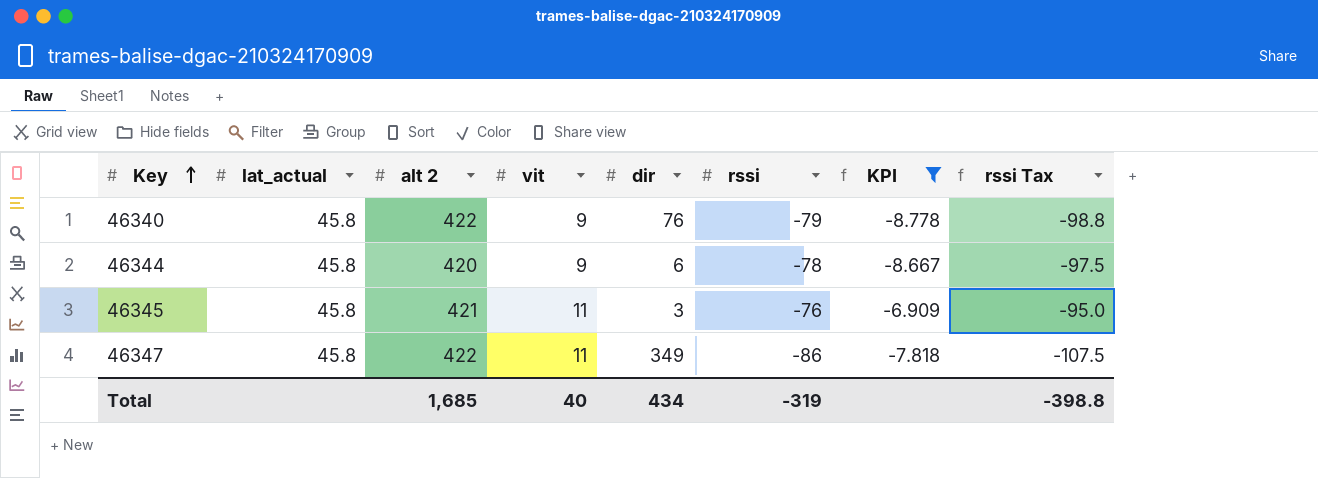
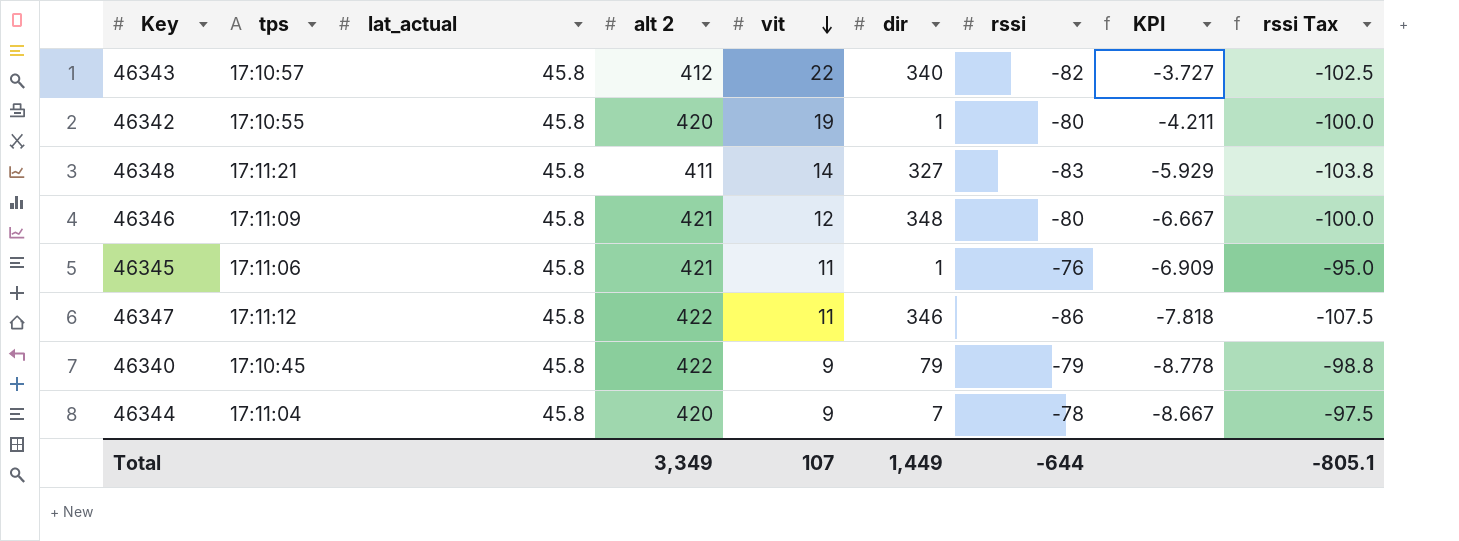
filter: KPI <= -6.909 -> none
row order: Key ascending -> vit descending
column tps | position: none -> 2
46345 | dir: 3 -> 1
46347 | dir: 349 -> 346
46340 | dir: 76 -> 79
46344 | dir: 6 -> 7
Total | alt 2: 1,685 -> 3,349
Total | vit: 40 -> 107
Total | dir: 434 -> 1,449
Total | rssi: -319 -> -644
Total | rssi Tax: -398.8 -> -805.1

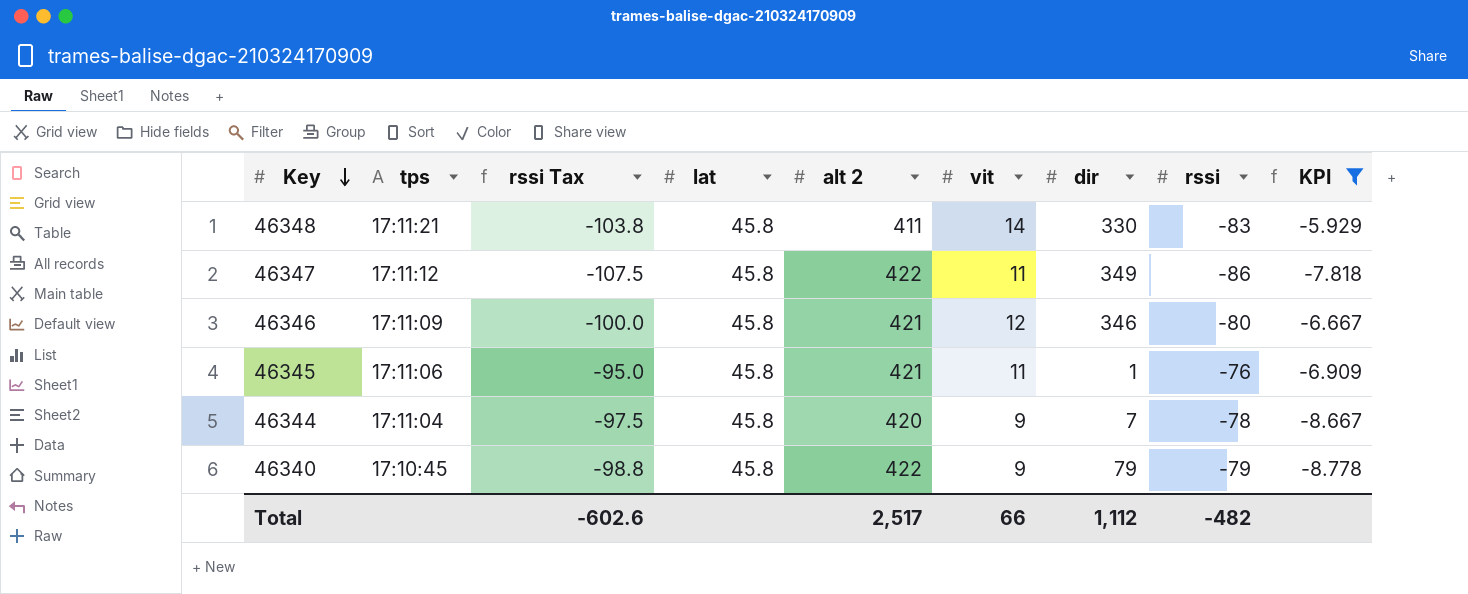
filter: none -> KPI <= -5.929
row order: vit descending -> Key descending
column rssi Tax | position: 9 -> 3
column name: lat_actual -> lat
46348 | dir: 327 -> 330
46347 | dir: 346 -> 349
46346 | dir: 348 -> 346
Total | rssi Tax: -805.1 -> -602.6
Total | alt 2: 3,349 -> 2,517
Total | vit: 107 -> 66
Total | dir: 1,449 -> 1,112
Total | rssi: -644 -> -482

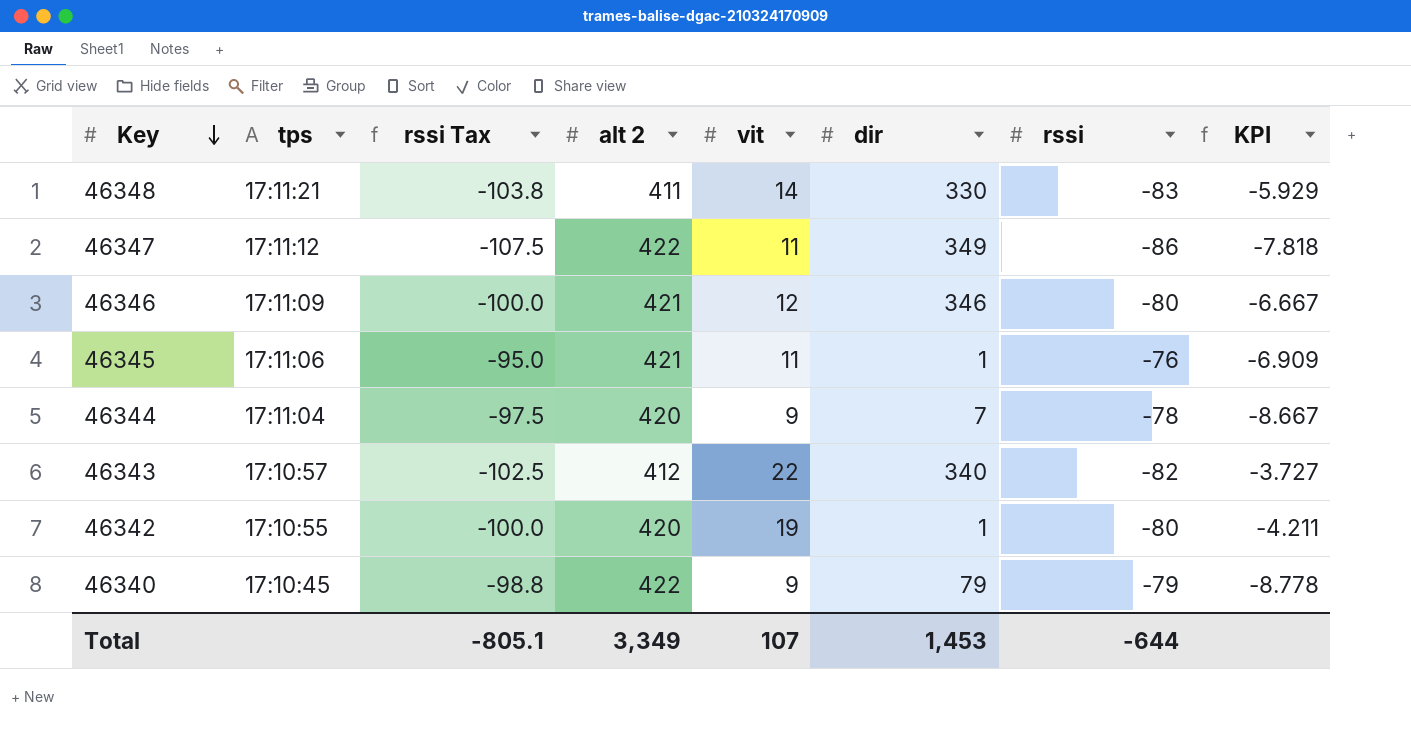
filter: KPI <= -5.929 -> none
column lat | position: 4 -> none
Total | rssi Tax: -602.6 -> -805.1
Total | alt 2: 2,517 -> 3,349
Total | vit: 66 -> 107
Total | dir: 1,112 -> 1,453
Total | rssi: -482 -> -644

